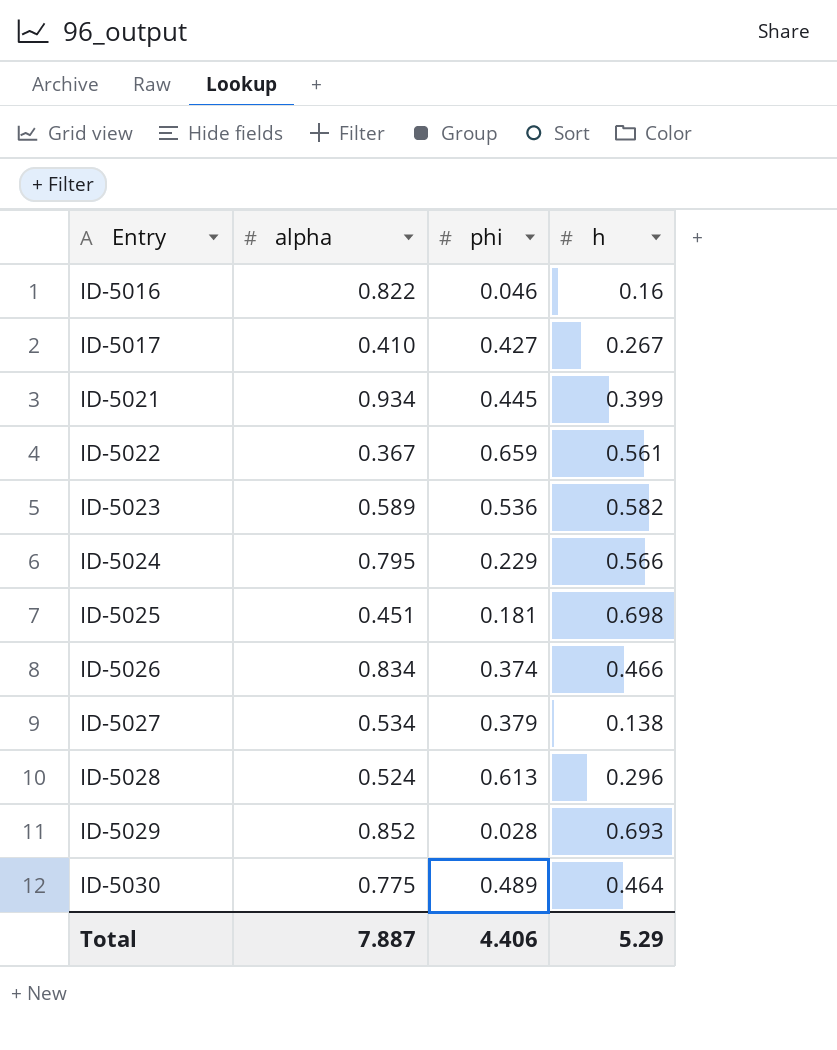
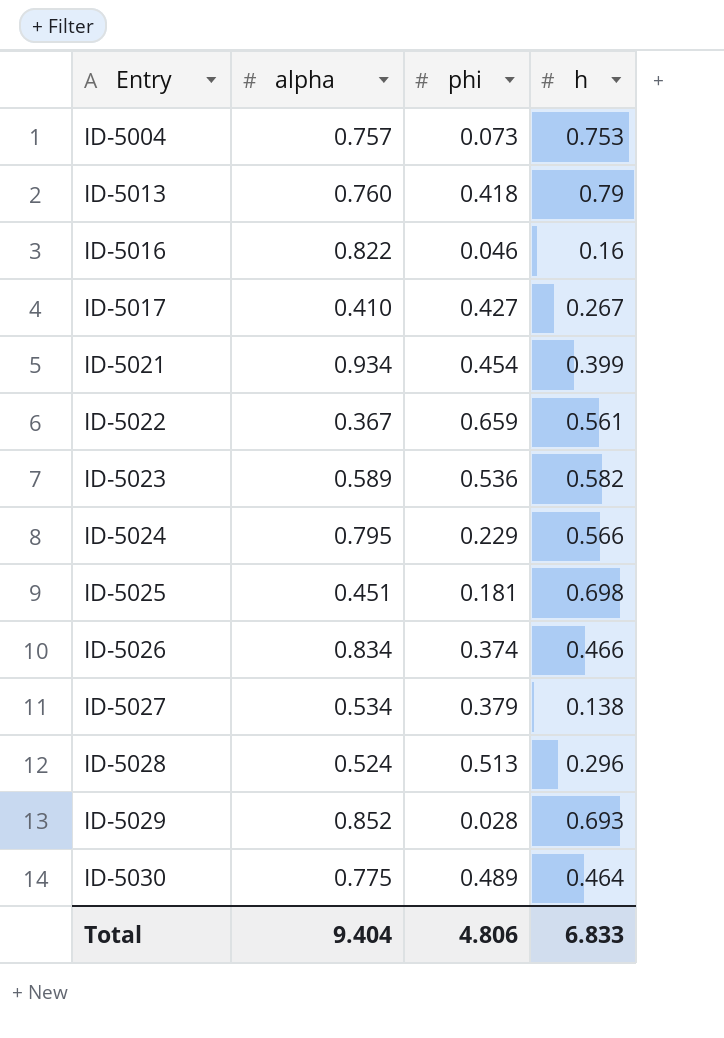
row ID-5004: none -> 0.757 | 0.073 | 0.753
row ID-5013: none -> 0.760 | 0.418 | 0.79
ID-5021 | phi: 0.445 -> 0.454
ID-5028 | phi: 0.613 -> 0.513
Total | alpha: 7.887 -> 9.404
Total | phi: 4.406 -> 4.806
Total | h: 5.29 -> 6.833

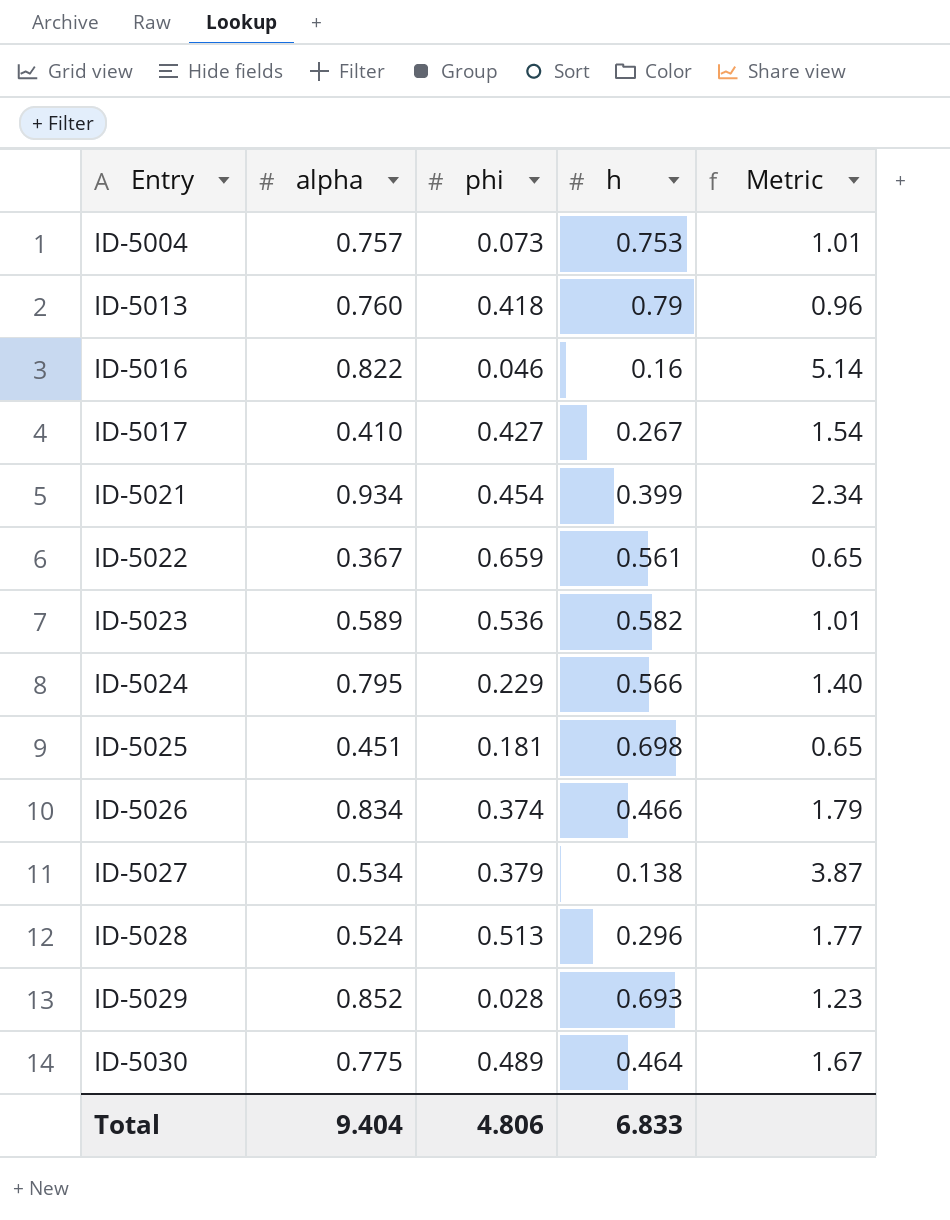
column Metric | formula: none -> [alpha] / [h]

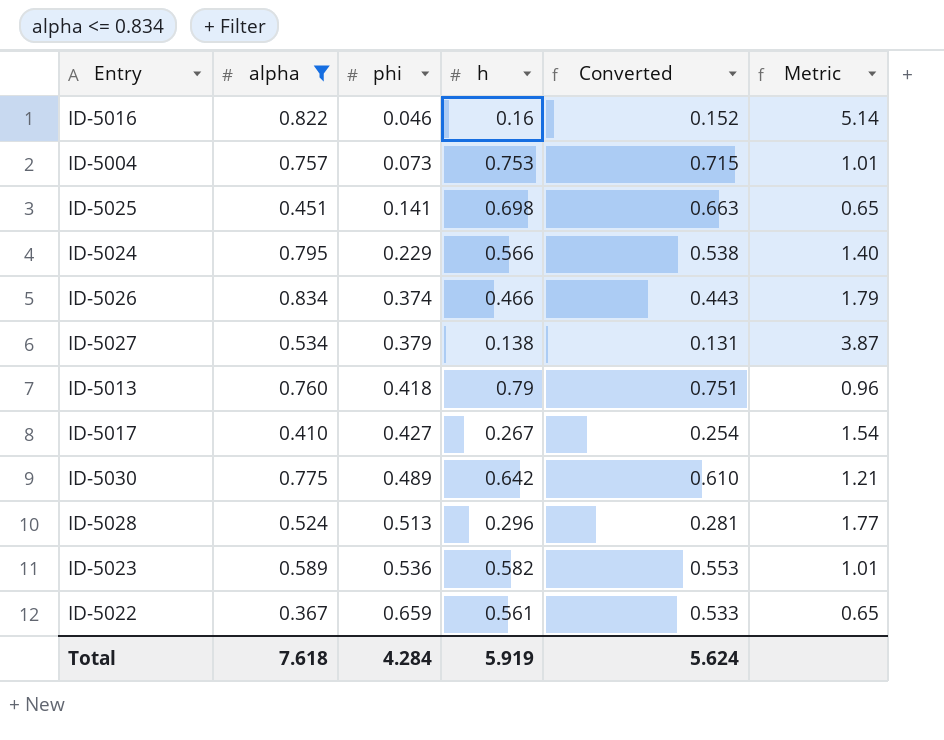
filter: none -> alpha <= 0.834
row order: Entry ascending -> phi ascending
column Converted | formula: none -> [h] * 0.95
ID-5025 | phi: 0.181 -> 0.141
ID-5030 | h: 0.464 -> 0.642
ID-5030 | Metric: 1.67 -> 1.21
Total | alpha: 9.404 -> 7.618
Total | phi: 4.806 -> 4.284
Total | h: 6.833 -> 5.919

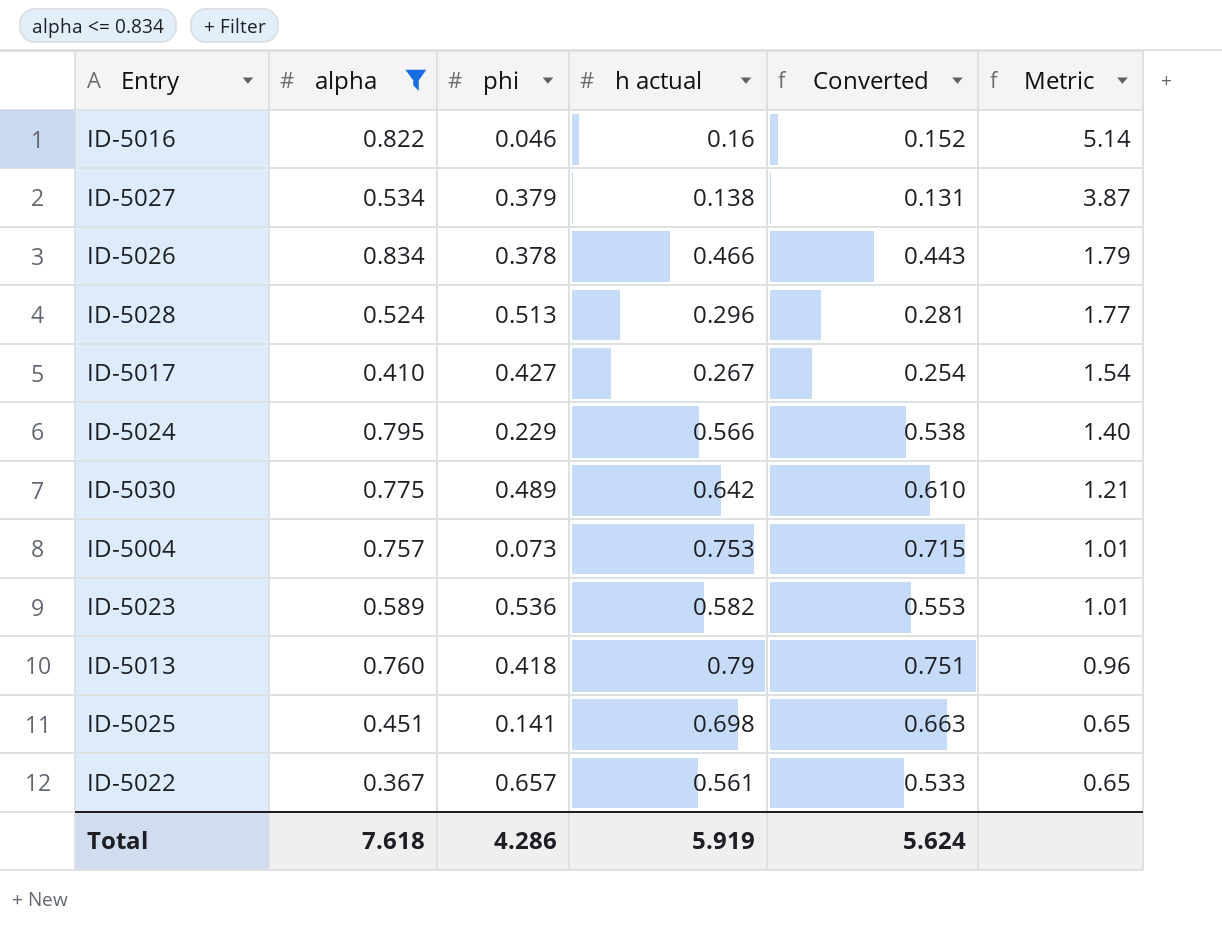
row order: phi ascending -> Metric descending
column name: h -> h actual
ID-5026 | phi: 0.374 -> 0.378
ID-5022 | phi: 0.659 -> 0.657
Total | phi: 4.284 -> 4.286

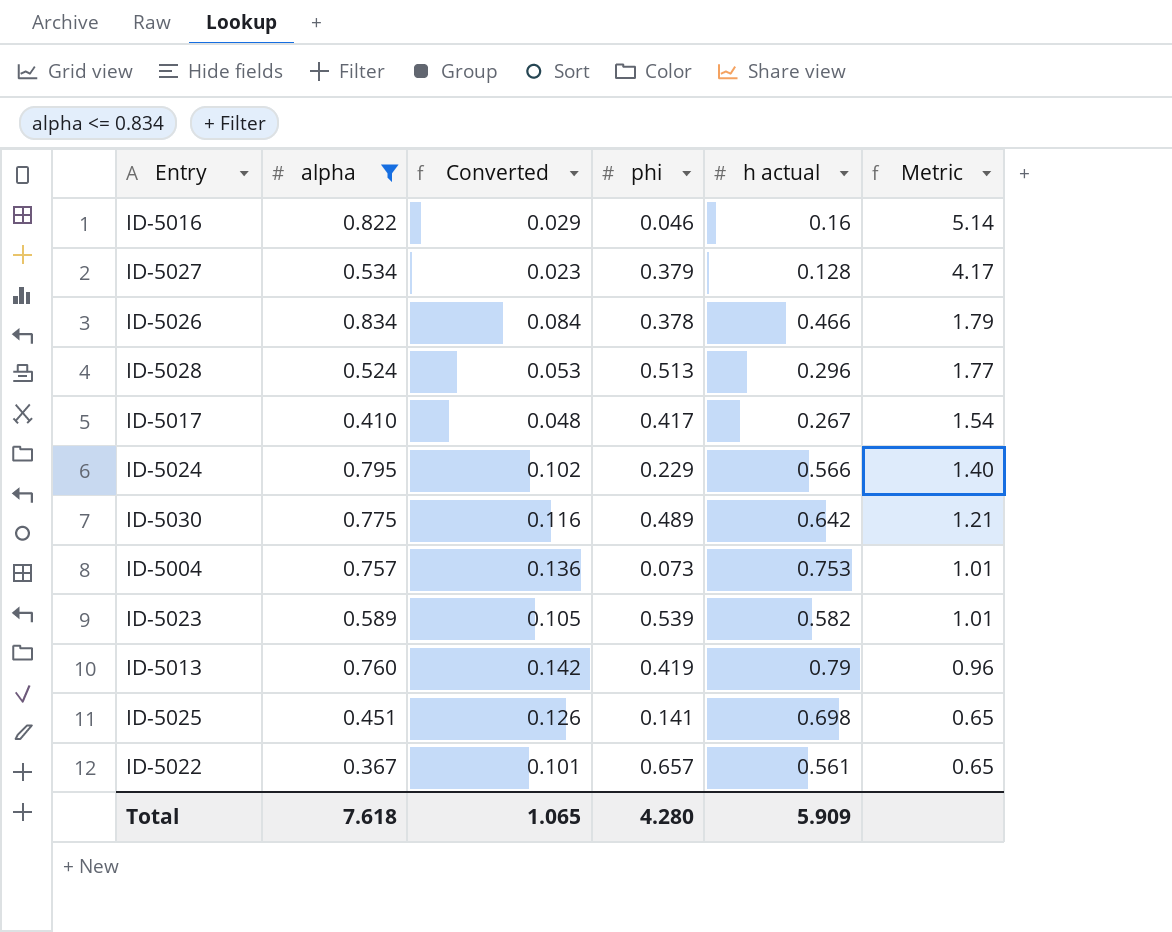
column Converted | formula: [h actual] * 0.95 -> [h actual] * 0.18
column Converted | position: 5 -> 3
ID-5027 | h actual: 0.138 -> 0.128
ID-5027 | Metric: 3.87 -> 4.17
ID-5017 | phi: 0.427 -> 0.417
ID-5023 | phi: 0.536 -> 0.539
ID-5013 | phi: 0.418 -> 0.419
Total | Converted: 5.624 -> 1.065
Total | phi: 4.286 -> 4.280
Total | h actual: 5.919 -> 5.909

